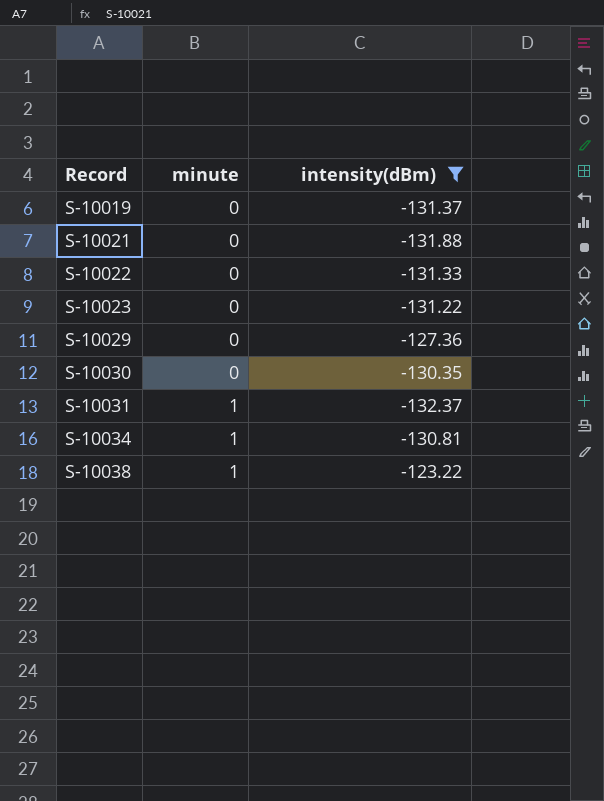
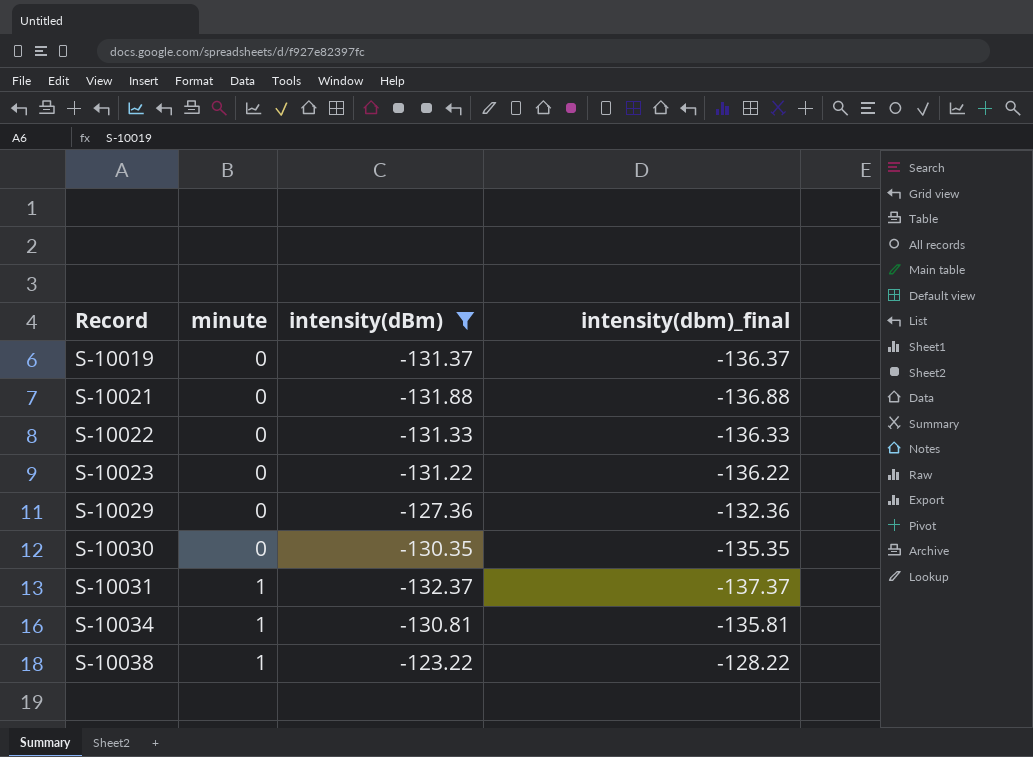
column intensity(dbm)_final | formula: none -> [intensity(dBm)] - 5

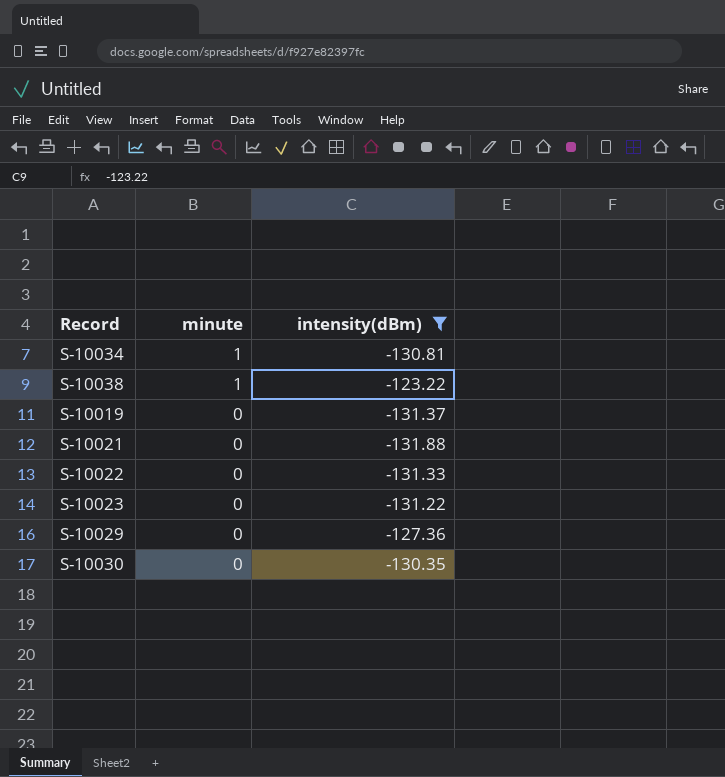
row order: Record ascending -> minute descending
column intensity(dbm)_final | formula: [intensity(dBm)] - 5 -> none
row S-10031: 1 | -132.37 | -137.37 -> none

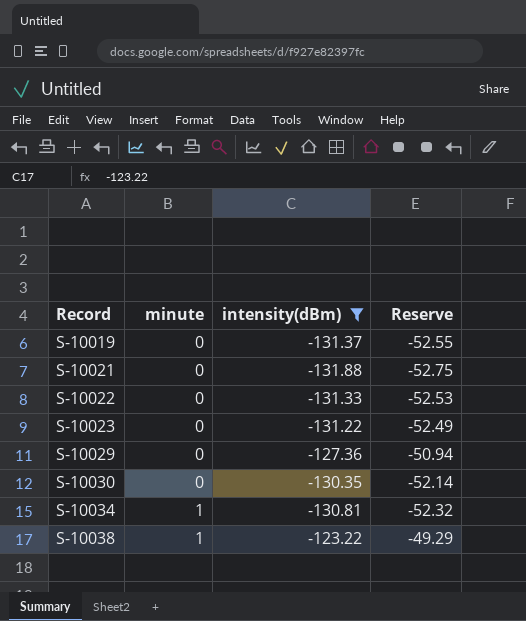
row order: minute descending -> Record ascending
column Reserve | formula: none -> [intensity(dBm)] * 0.4

